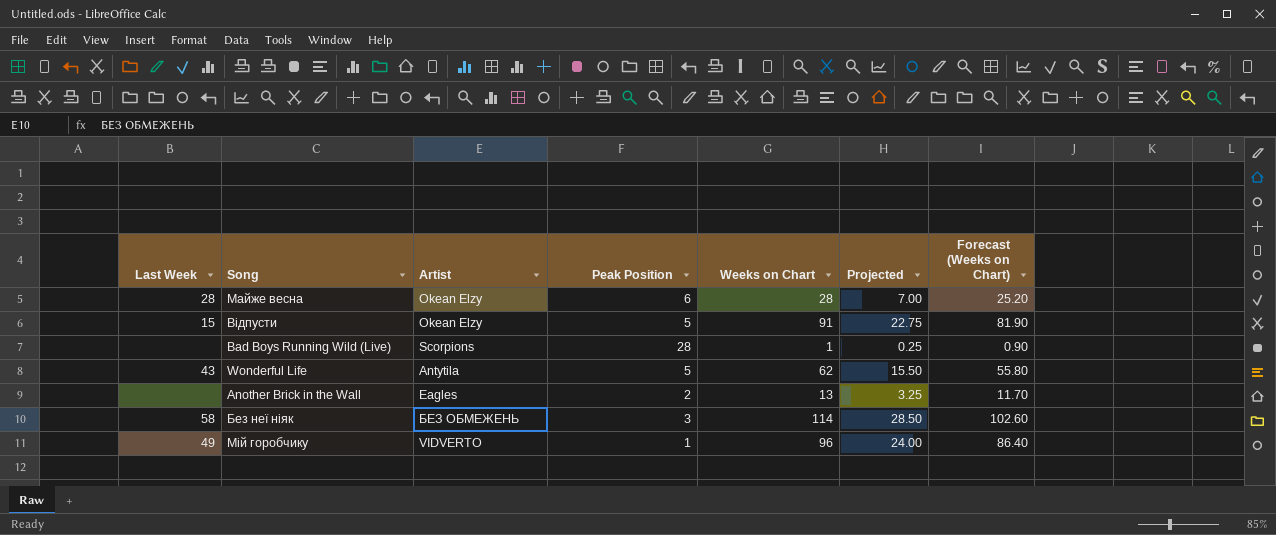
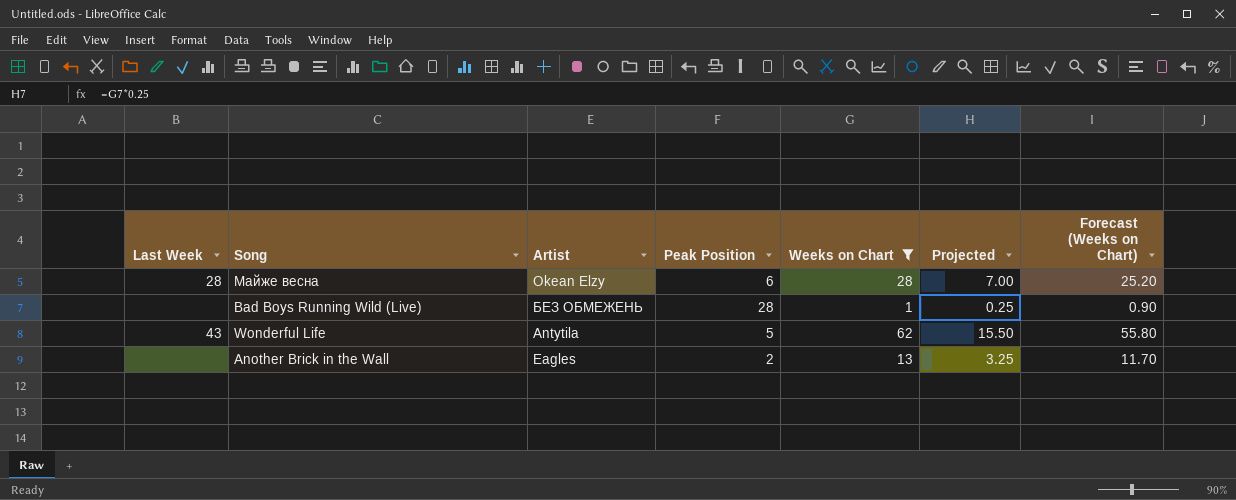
filter: none -> Weeks on Chart <= 62
Bad Boys Running Wild (Live) | Artist: Scorpions -> БЕЗ ОБМЕЖЕНЬ

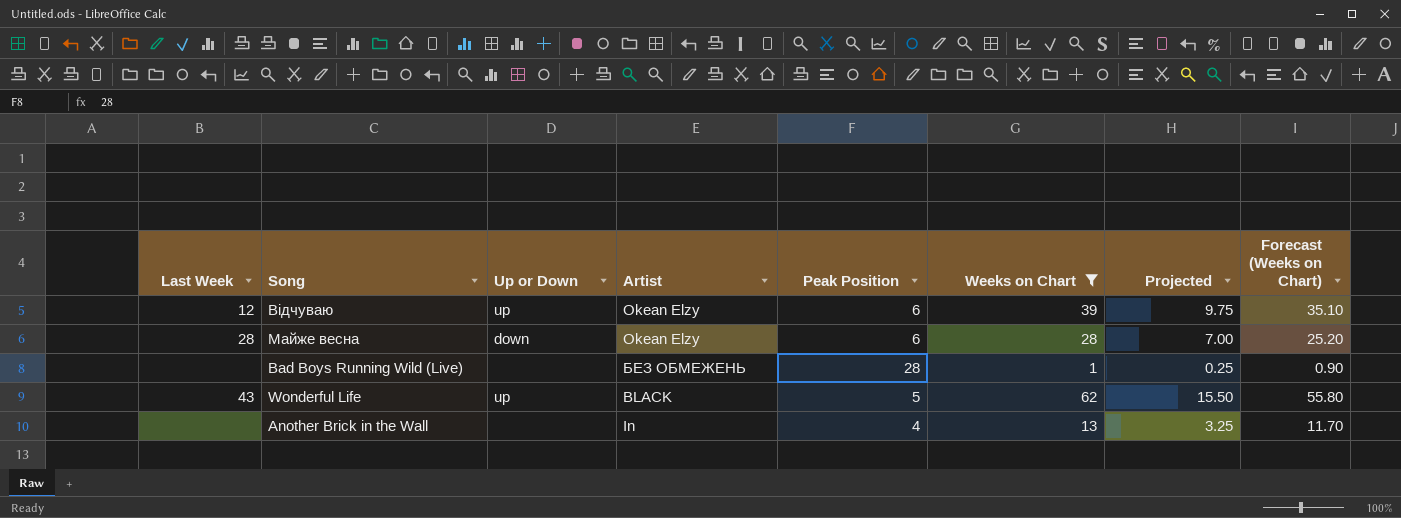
column Up or Down | position: none -> 3
row Відчуваю: none -> 12 | up | Okean Elzy | 6 | 39 | 9.75 | 35.10
Wonderful Life | Artist: Antytila -> BLACK
Another Brick in the Wall | Artist: Eagles -> In
Another Brick in the Wall | Peak Position: 2 -> 4

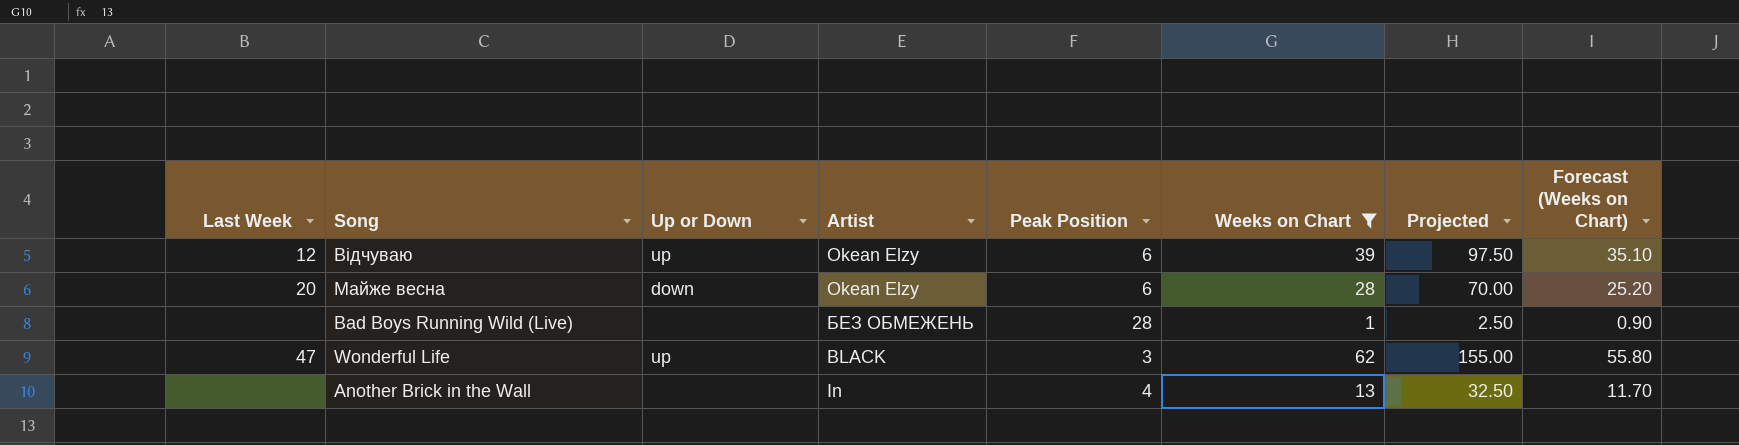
column Projected | formula: [Weeks on Chart] * 0.25 -> [Weeks on Chart] * 2.5
Майже весна | Last Week: 28 -> 20
Wonderful Life | Last Week: 43 -> 47
Wonderful Life | Peak Position: 5 -> 3

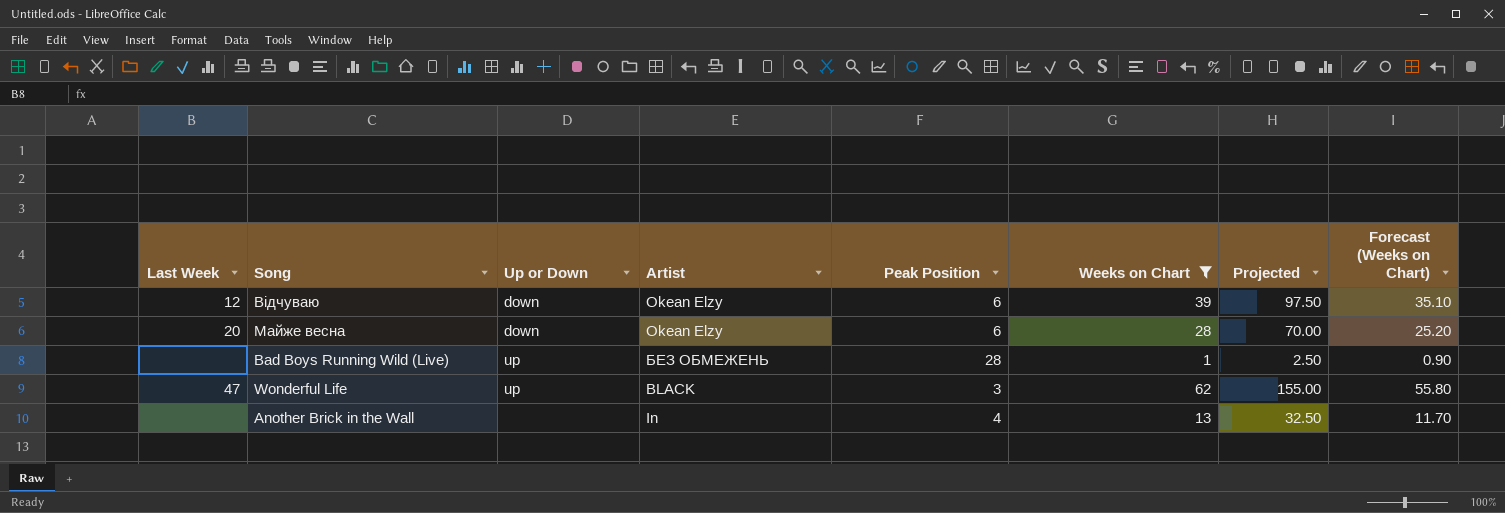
Відчуваю | Up or Down: up -> down
Bad Boys Running Wild (Live) | Up or Down: none -> up

